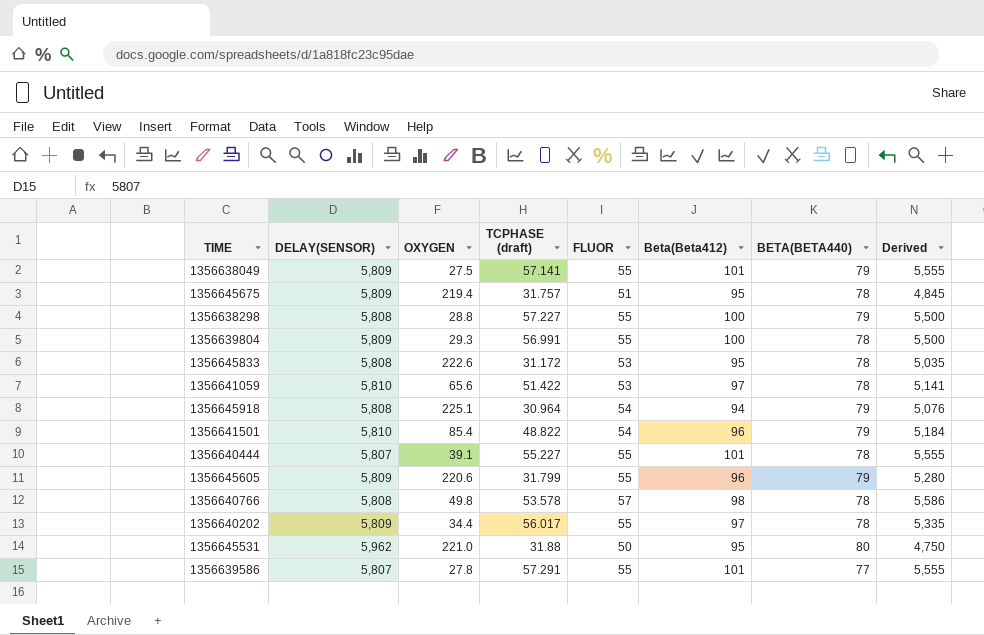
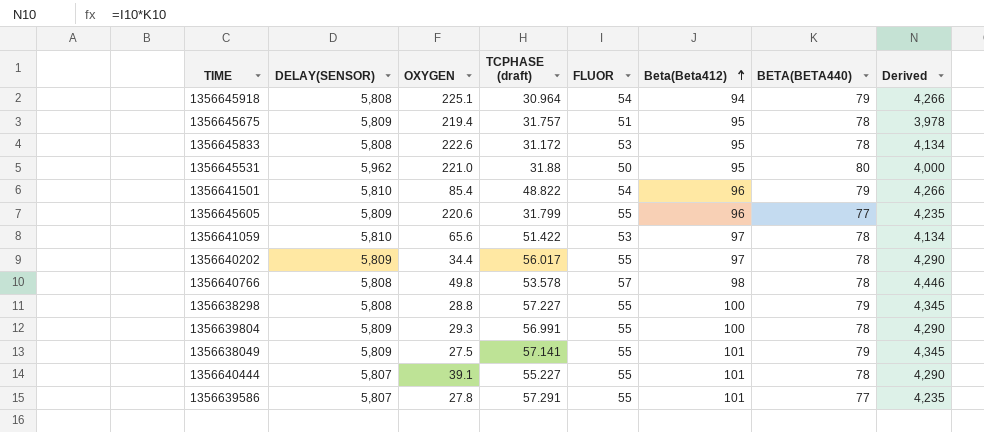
row order: none -> Beta(Beta412) ascending
column Derived | formula: [FLUOR] * [Beta(Beta412)] -> [FLUOR] * [BETA(BETA440)]
1356645605 | BETA(BETA440): 79 -> 77

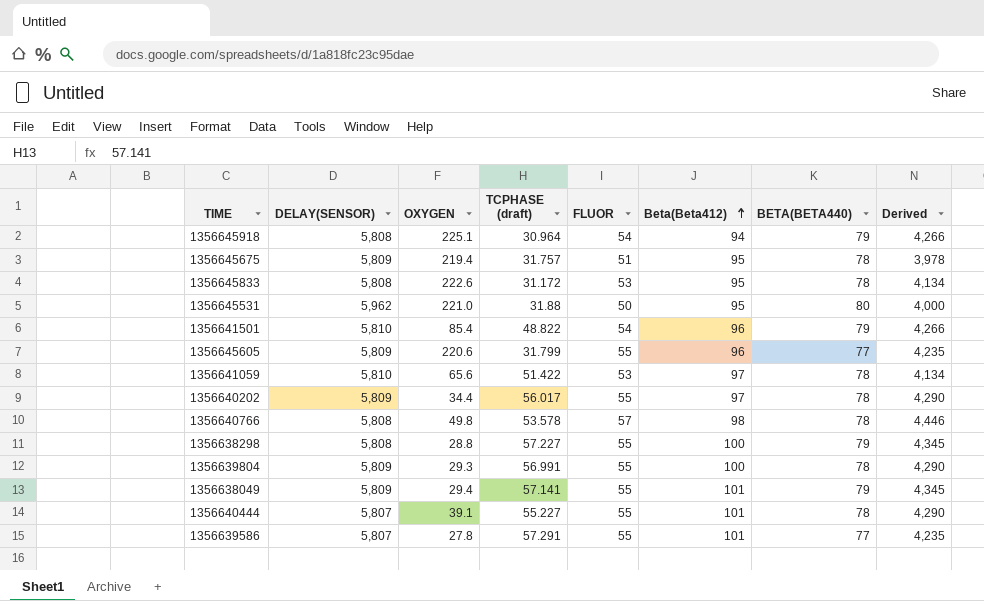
1356638049 | OXYGEN: 27.5 -> 29.4

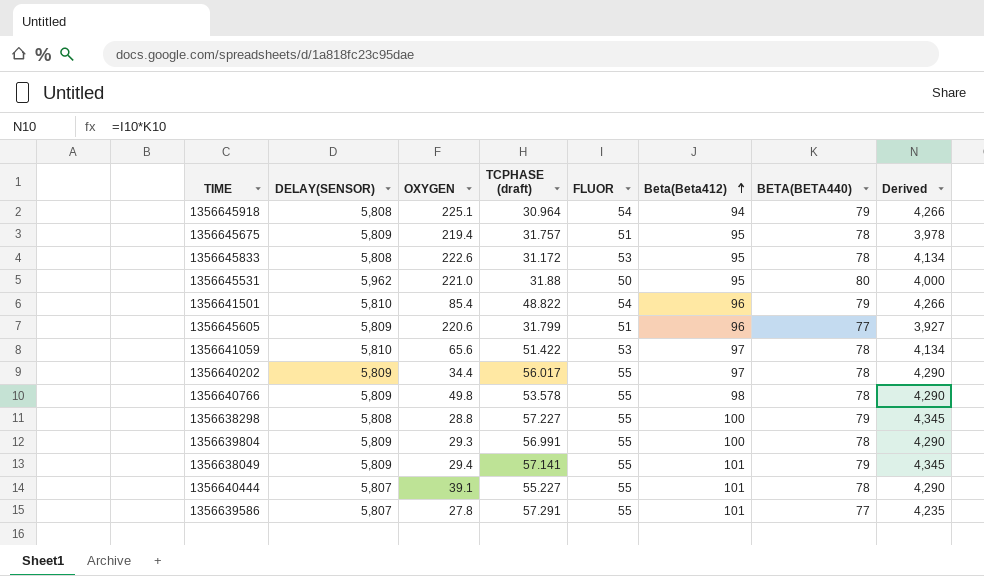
1356645605 | FLUOR: 55 -> 51
1356645605 | Derived: 4,235 -> 3,927
1356640766 | DELAY(SENSOR): 5,808 -> 5,809
1356640766 | FLUOR: 57 -> 55
1356640766 | Derived: 4,446 -> 4,290

